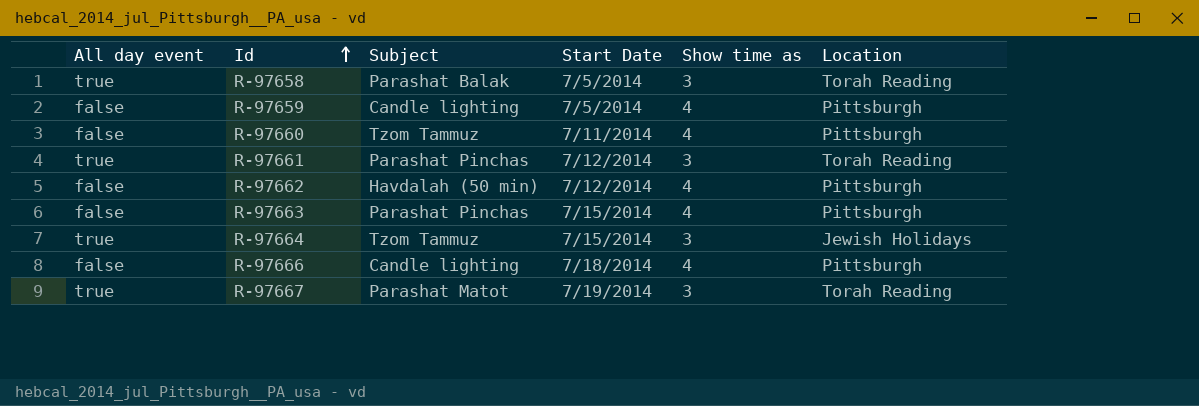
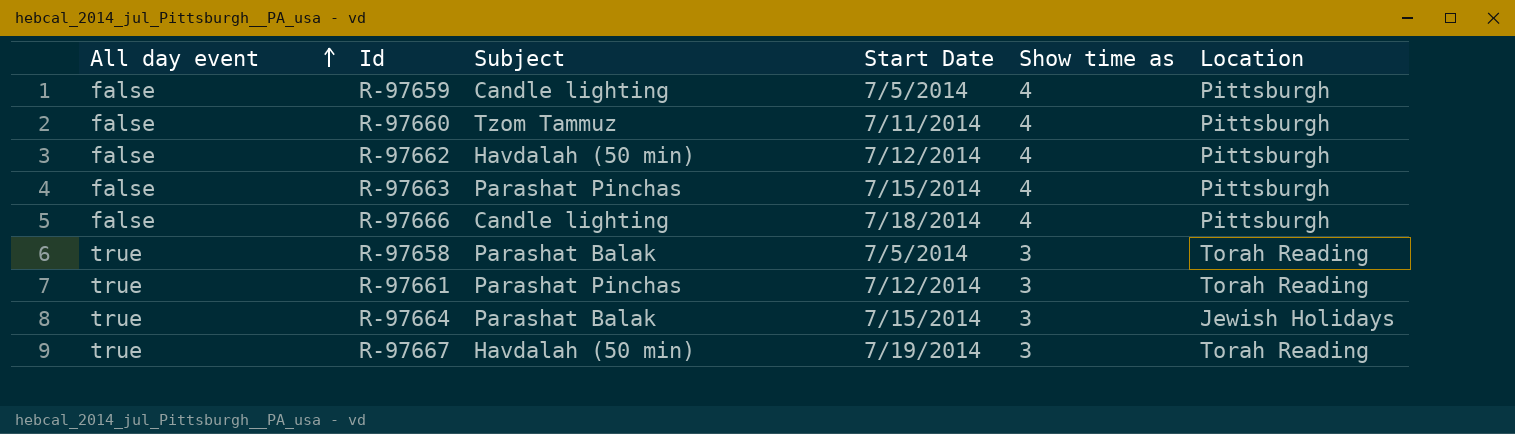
row order: Id ascending -> All day event ascending
R-97664 | Subject: Tzom Tammuz -> Parashat Balak
R-97667 | Subject: Parashat Matot -> Havdalah (50 min)

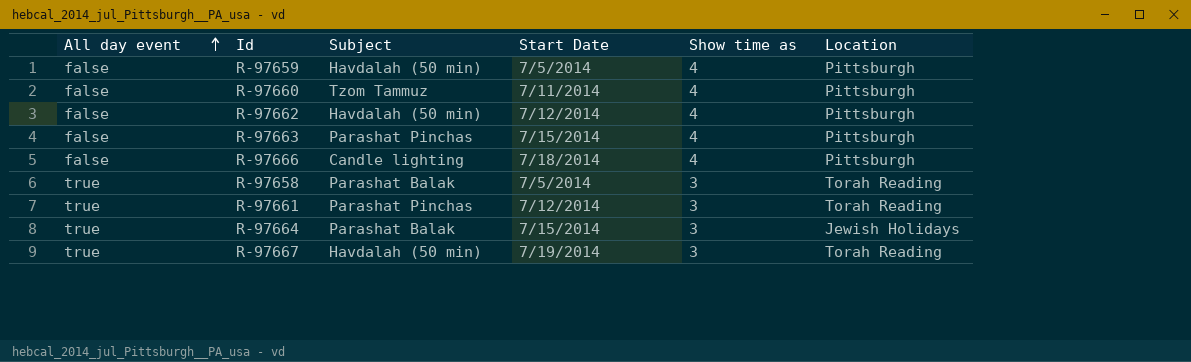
R-97659 | Subject: Candle lighting -> Havdalah (50 min)

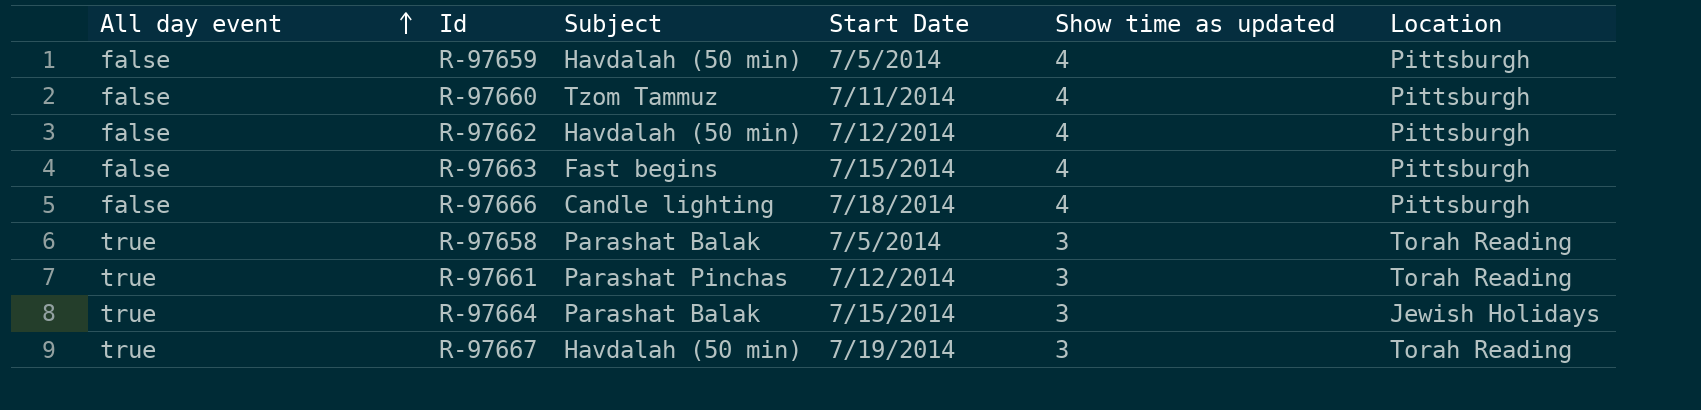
column name: Show time as -> Show time as updated
R-97663 | Subject: Parashat Pinchas -> Fast begins

